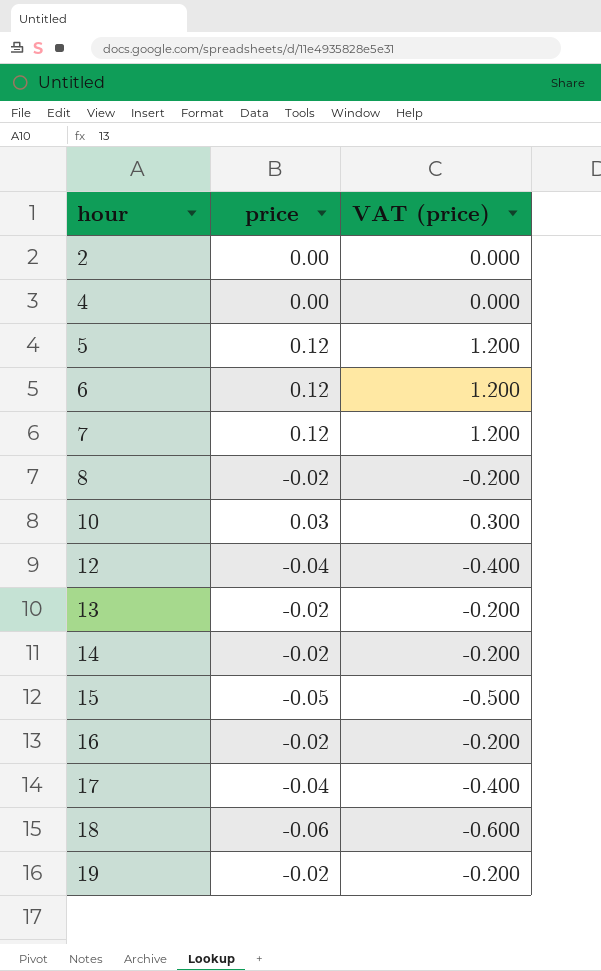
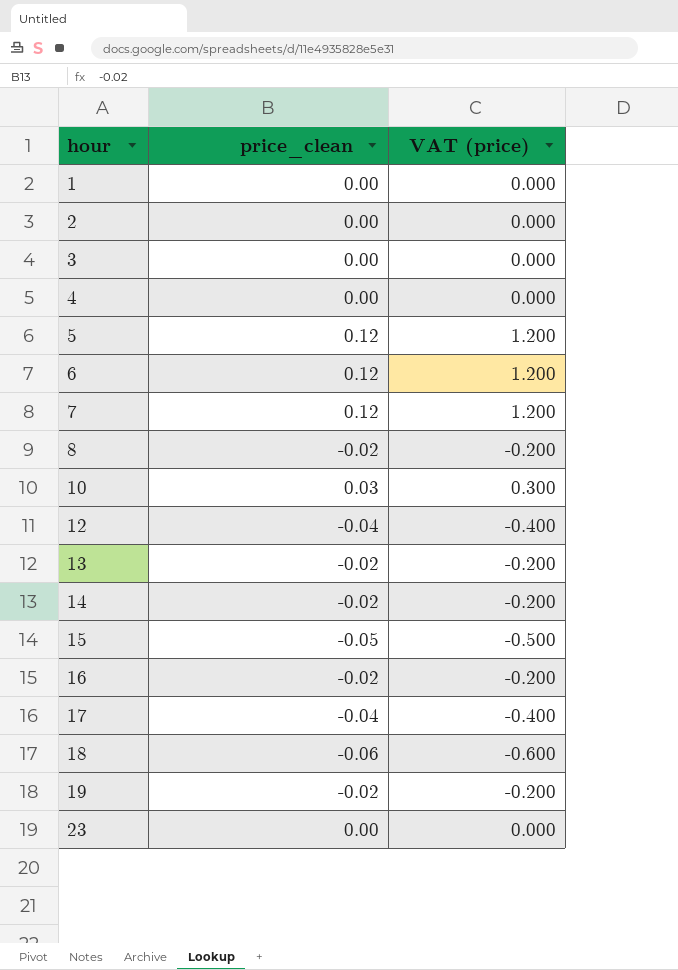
column name: price -> price_clean
row 1: none -> 0.00 | 0.000
row 3: none -> 0.00 | 0.000
row 23: none -> 0.00 | 0.000

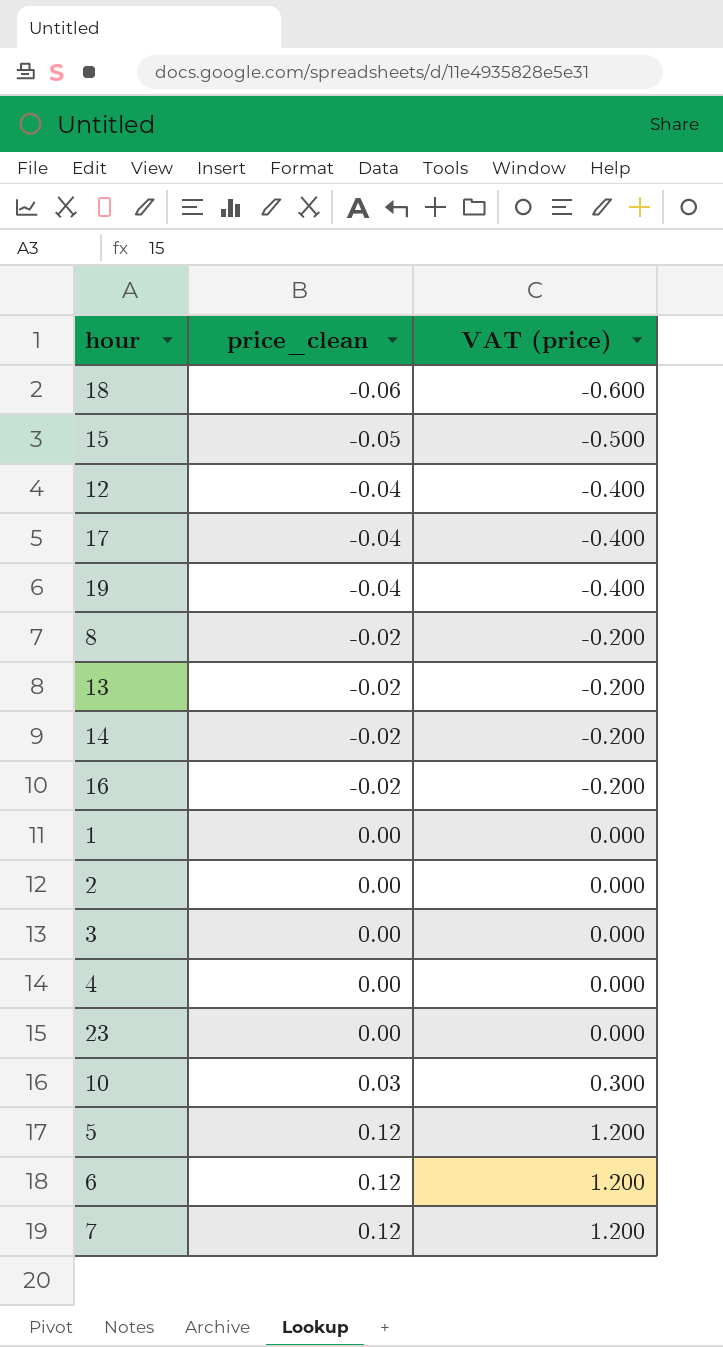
row order: hour ascending -> price_clean ascending
19 | price_clean: -0.02 -> -0.04
19 | VAT (price): -0.200 -> -0.400

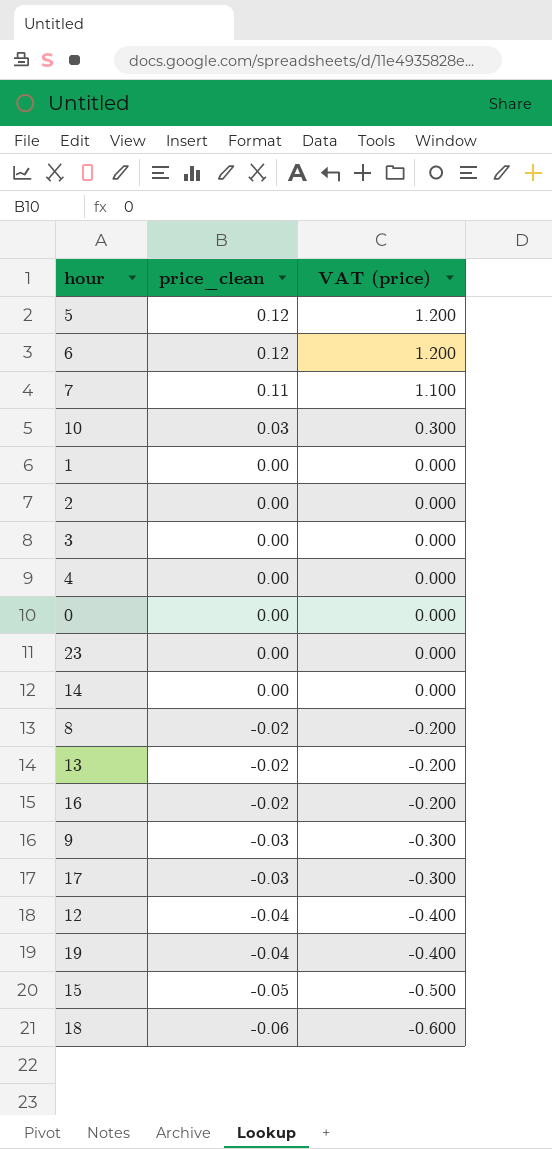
row order: price_clean ascending -> price_clean descending
7 | price_clean: 0.12 -> 0.11
7 | VAT (price): 1.200 -> 1.100
row 0: none -> 0.00 | 0.000
14 | price_clean: -0.02 -> 0.00
14 | VAT (price): -0.200 -> 0.000
row 9: none -> -0.03 | -0.300
17 | price_clean: -0.04 -> -0.03
17 | VAT (price): -0.400 -> -0.300

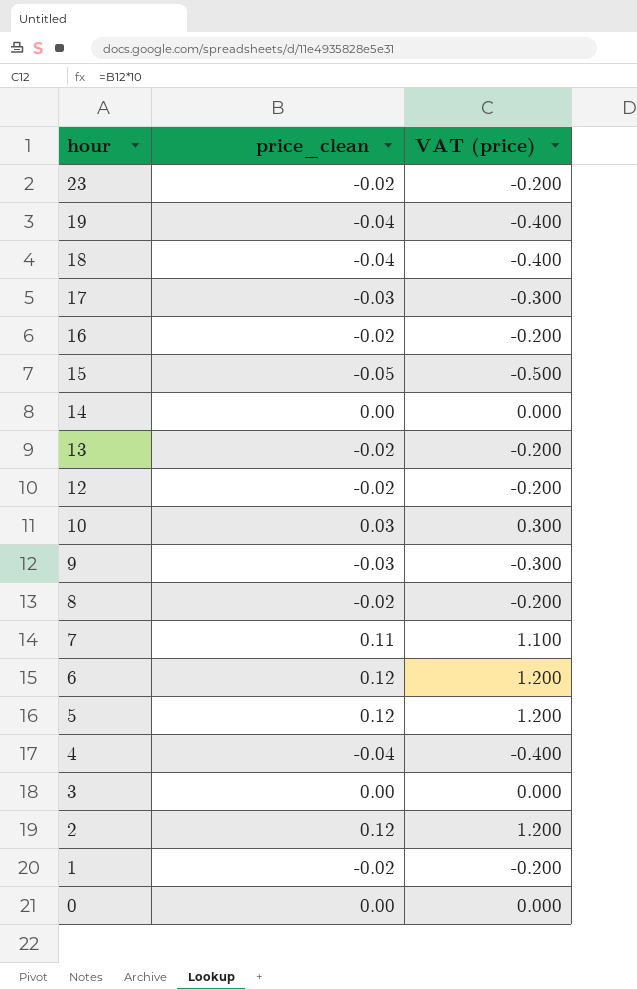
row order: price_clean descending -> hour descending
23 | price_clean: 0.00 -> -0.02
23 | VAT (price): 0.000 -> -0.200
18 | price_clean: -0.06 -> -0.04
18 | VAT (price): -0.600 -> -0.400
12 | price_clean: -0.04 -> -0.02
12 | VAT (price): -0.400 -> -0.200
4 | price_clean: 0.00 -> -0.04
4 | VAT (price): 0.000 -> -0.400
2 | price_clean: 0.00 -> 0.12
2 | VAT (price): 0.000 -> 1.200
1 | price_clean: 0.00 -> -0.02
1 | VAT (price): 0.000 -> -0.200

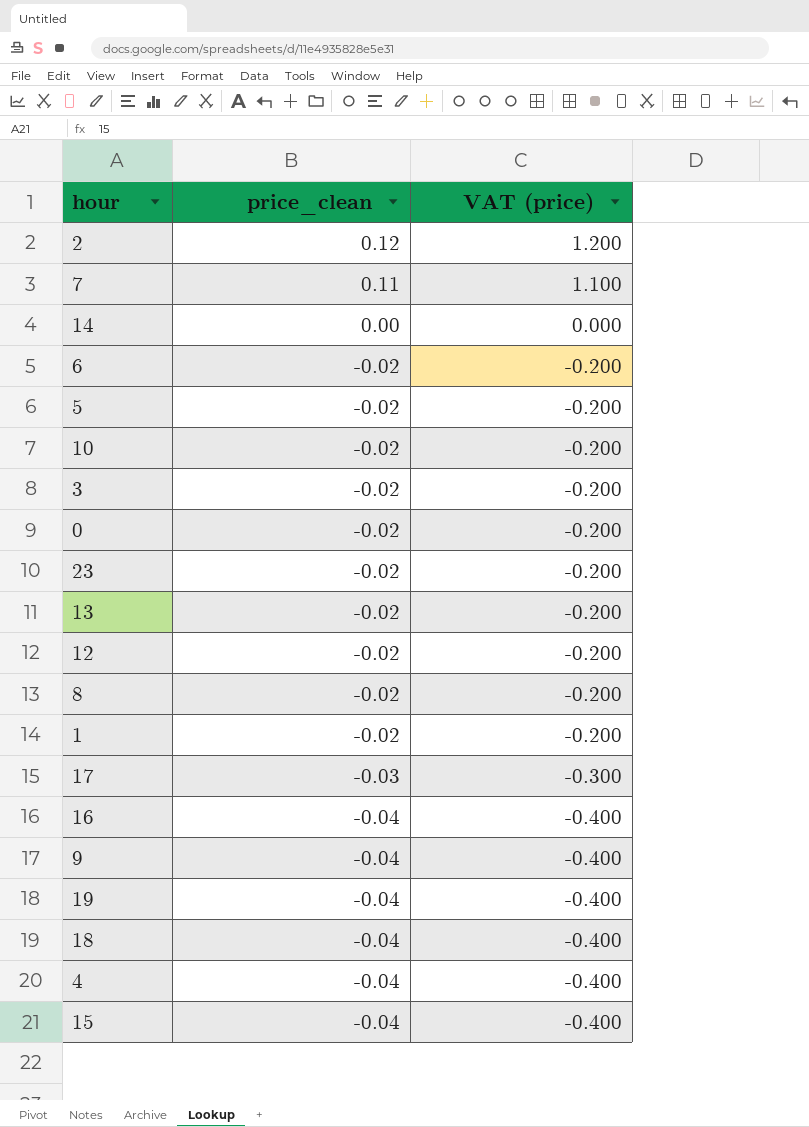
row order: hour descending -> price_clean descending
6 | price_clean: 0.12 -> -0.02
6 | VAT (price): 1.200 -> -0.200
5 | price_clean: 0.12 -> -0.02
5 | VAT (price): 1.200 -> -0.200
10 | price_clean: 0.03 -> -0.02
10 | VAT (price): 0.300 -> -0.200
3 | price_clean: 0.00 -> -0.02
3 | VAT (price): 0.000 -> -0.200
0 | price_clean: 0.00 -> -0.02
0 | VAT (price): 0.000 -> -0.200
16 | price_clean: -0.02 -> -0.04
16 | VAT (price): -0.200 -> -0.400
9 | price_clean: -0.03 -> -0.04
9 | VAT (price): -0.300 -> -0.400
15 | price_clean: -0.05 -> -0.04
15 | VAT (price): -0.500 -> -0.400

